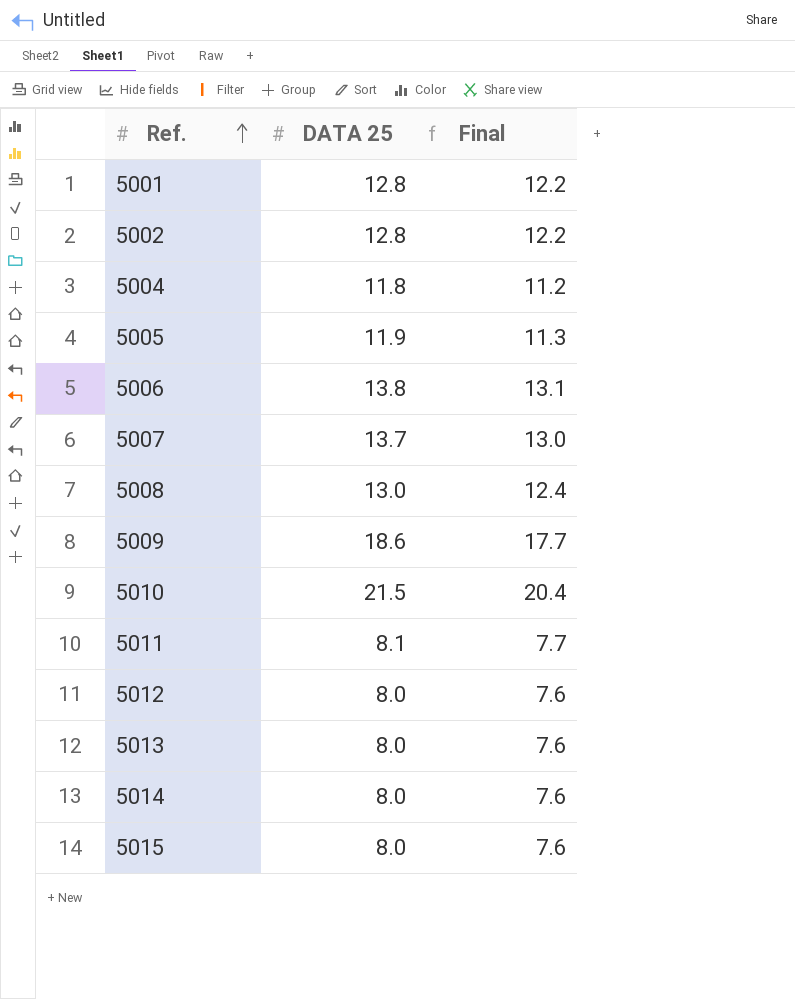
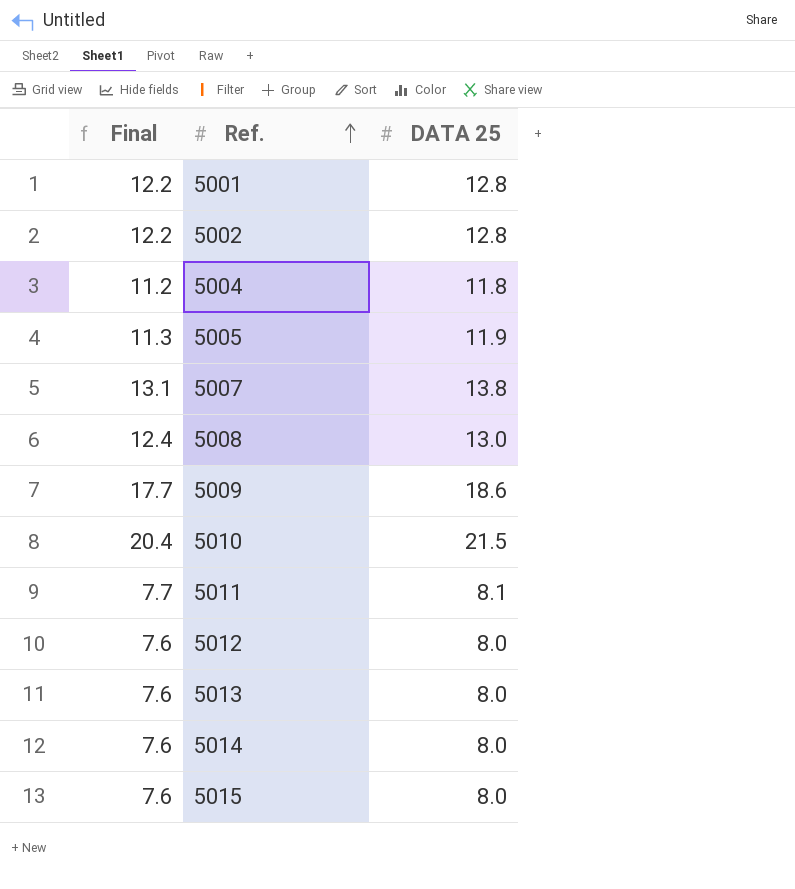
column Final | position: 3 -> 1
row 5006: 13.8 | 13.1 -> none
5007 | Final: 13.0 -> 13.1
5007 | DATA 25: 13.7 -> 13.8

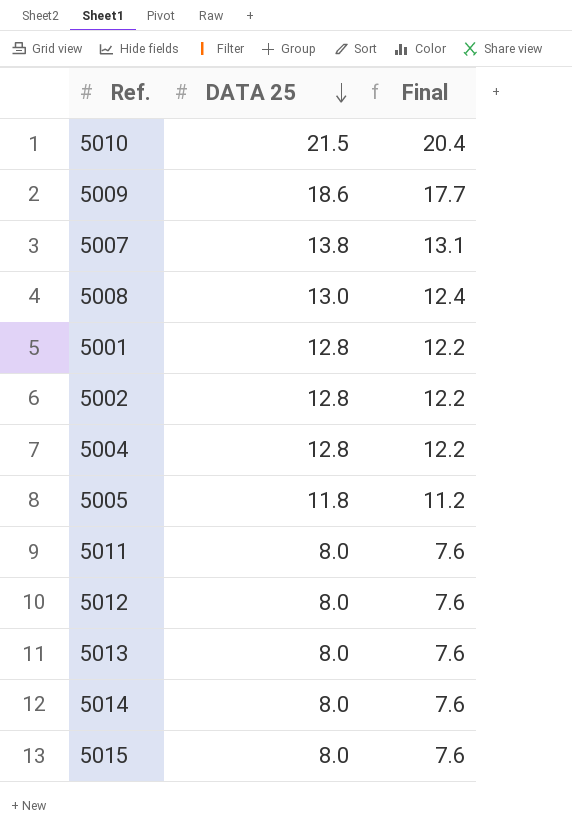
row order: Ref. ascending -> DATA 25 descending
column Final | position: 1 -> 3
5004 | DATA 25: 11.8 -> 12.8
5004 | Final: 11.2 -> 12.2
5005 | DATA 25: 11.9 -> 11.8
5005 | Final: 11.3 -> 11.2
5011 | DATA 25: 8.1 -> 8.0
5011 | Final: 7.7 -> 7.6

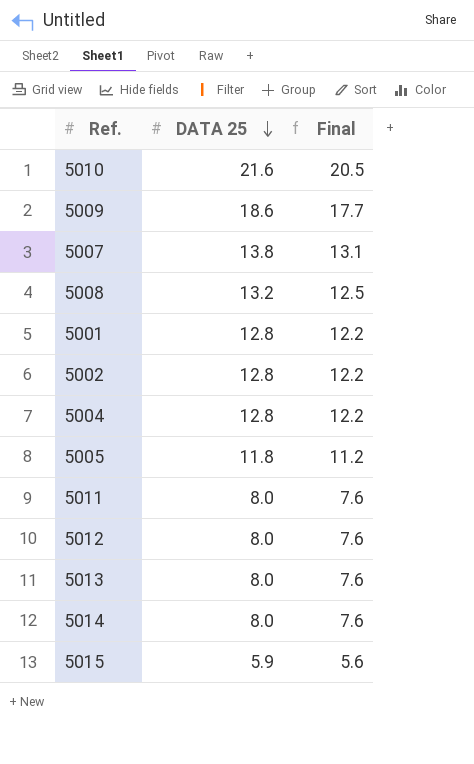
5010 | DATA 25: 21.5 -> 21.6
5010 | Final: 20.4 -> 20.5
5008 | DATA 25: 13.0 -> 13.2
5008 | Final: 12.4 -> 12.5
5015 | DATA 25: 8.0 -> 5.9
5015 | Final: 7.6 -> 5.6

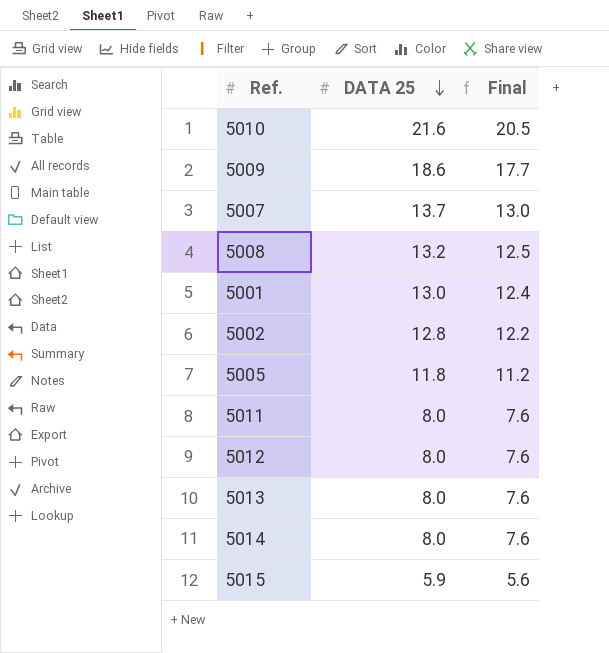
row 5004: 12.8 | 12.2 -> none
5007 | DATA 25: 13.8 -> 13.7
5007 | Final: 13.1 -> 13.0
5001 | DATA 25: 12.8 -> 13.0
5001 | Final: 12.2 -> 12.4

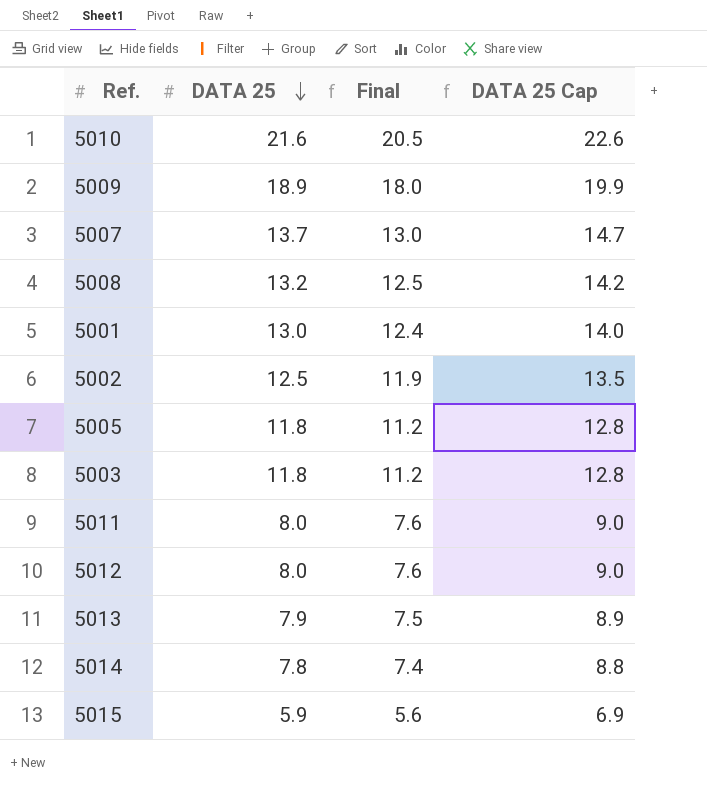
column DATA 25 Cap | formula: none -> [DATA 25] + 1
5009 | DATA 25: 18.6 -> 18.9
5009 | Final: 17.7 -> 18.0
5002 | DATA 25: 12.8 -> 12.5
5002 | Final: 12.2 -> 11.9
row 5003: none -> 11.8 | 11.2 | 12.8
5013 | DATA 25: 8.0 -> 7.9
5013 | Final: 7.6 -> 7.5
5014 | DATA 25: 8.0 -> 7.8
5014 | Final: 7.6 -> 7.4

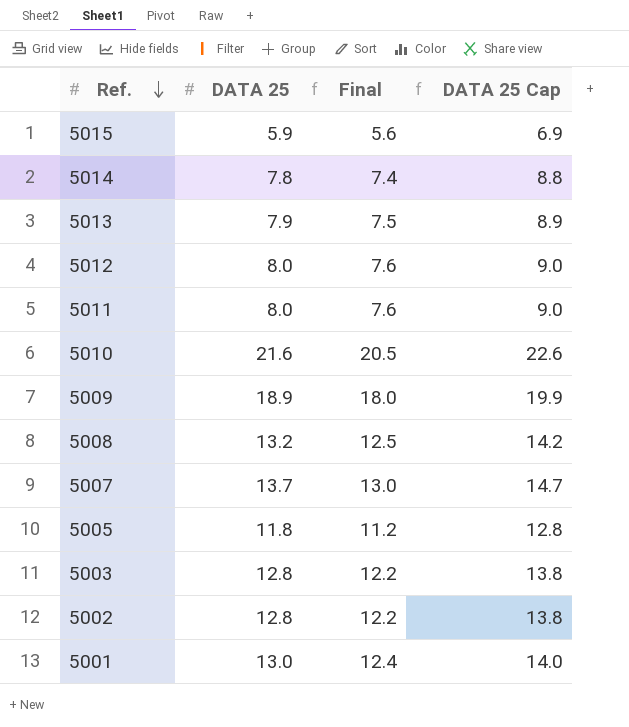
row order: DATA 25 descending -> Ref. descending
5003 | DATA 25: 11.8 -> 12.8
5003 | Final: 11.2 -> 12.2
5003 | DATA 25 Cap: 12.8 -> 13.8
5002 | DATA 25: 12.5 -> 12.8
5002 | Final: 11.9 -> 12.2
5002 | DATA 25 Cap: 13.5 -> 13.8

